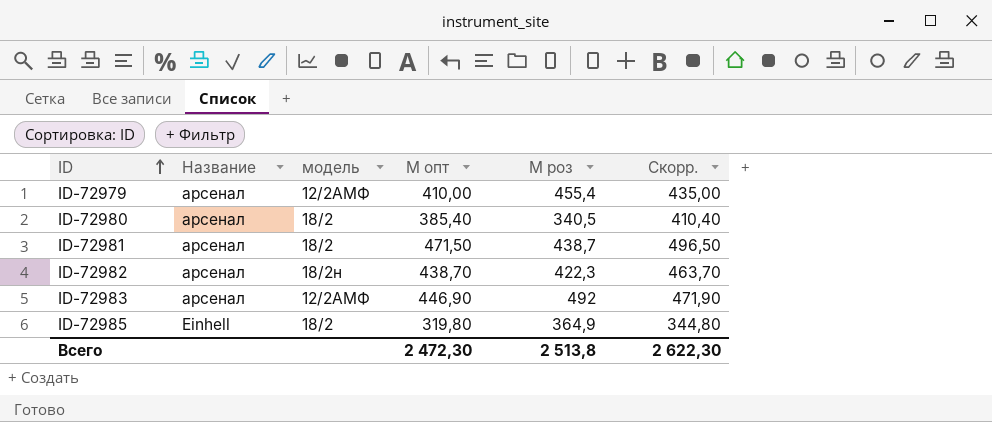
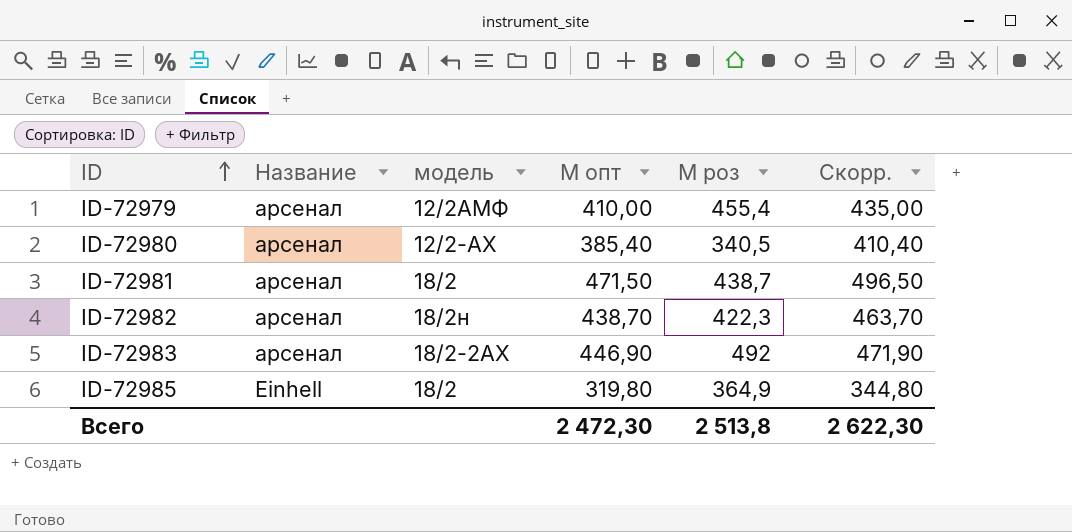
ID-72980 | модель: 18/2 -> 12/2-АХ
ID-72983 | модель: 12/2АМФ -> 18/2-2АХ

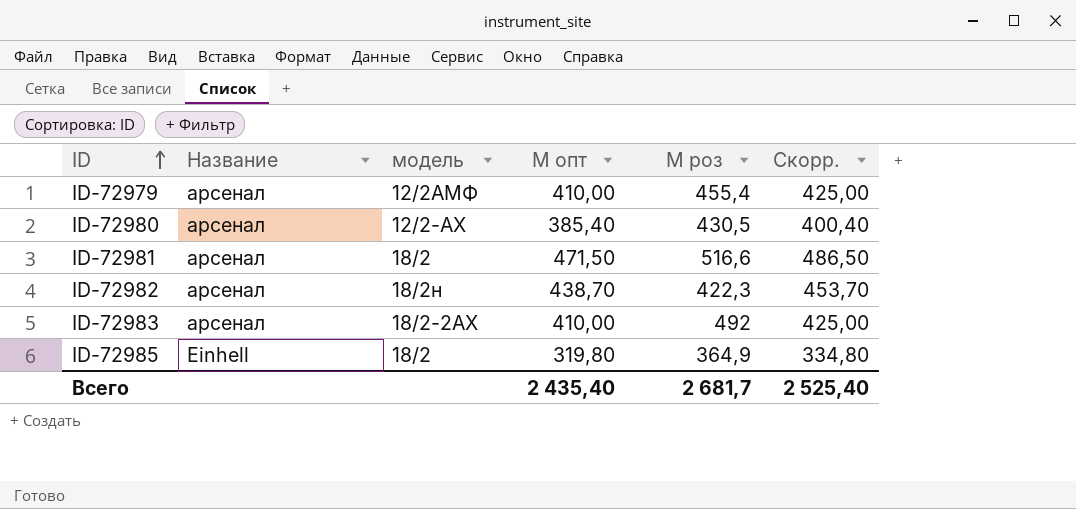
column Скорр. | formula: [М опт] + 25 -> [М опт] + 15
ID-72980 | М роз: 340,5 -> 430,5
ID-72981 | М роз: 438,7 -> 516,6
ID-72983 | М опт: 446,90 -> 410,00
Всего | М опт: 2 472,30 -> 2 435,40
Всего | М роз: 2 513,8 -> 2 681,7
Всего | Скорр.: 2 622,30 -> 2 525,40

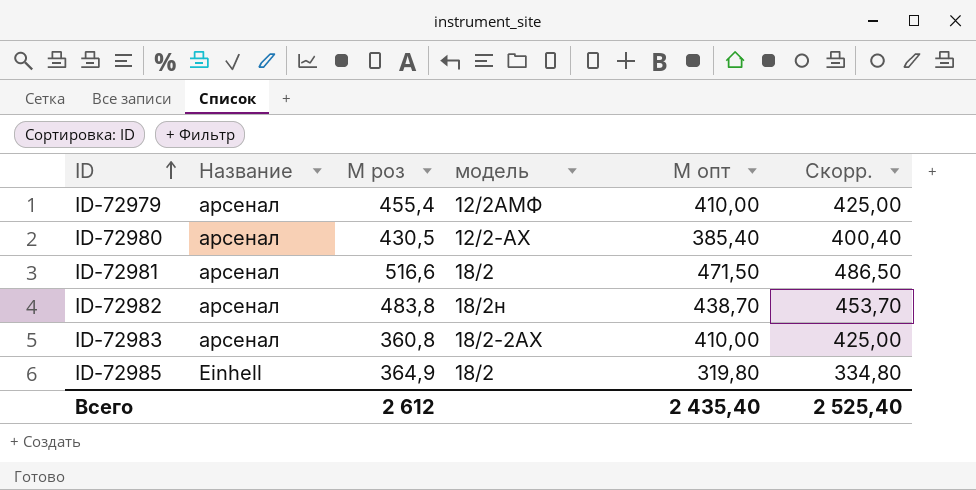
column М роз | position: 5 -> 3
ID-72982 | М роз: 422,3 -> 483,8
ID-72983 | М роз: 492 -> 360,8
Всего | М роз: 2 681,7 -> 2 612

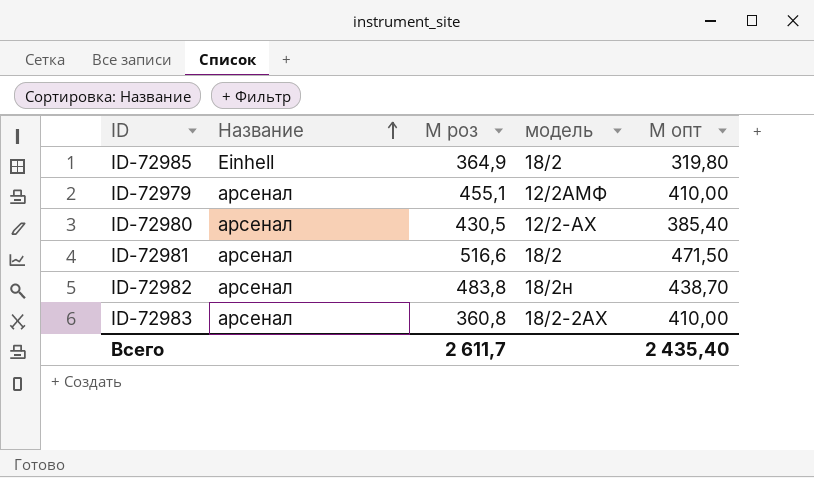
row order: ID ascending -> Название ascending
column Скорр. | formula: [М опт] + 15 -> none
ID-72979 | М роз: 455,4 -> 455,1
Всего | М роз: 2 612 -> 2 611,7

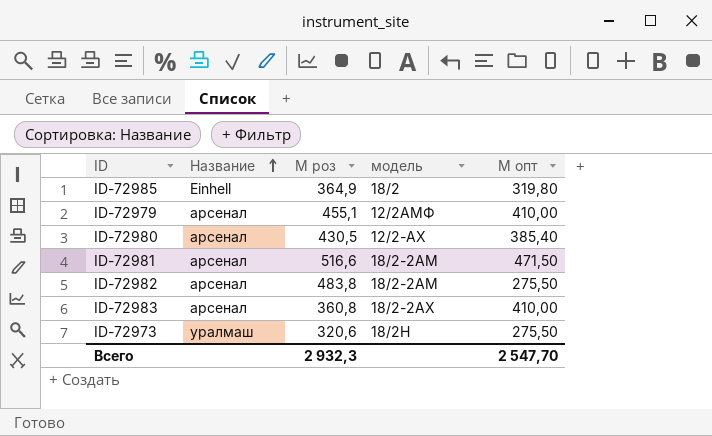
ID-72981 | модель: 18/2 -> 18/2-2АМ
ID-72982 | модель: 18/2н -> 18/2-2АМ
ID-72982 | М опт: 438,70 -> 275,50
row ID-72973: none -> уралмаш | 320,6 | 18/2Н | 275,50
Всего | М роз: 2 611,7 -> 2 932,3
Всего | М опт: 2 435,40 -> 2 547,70

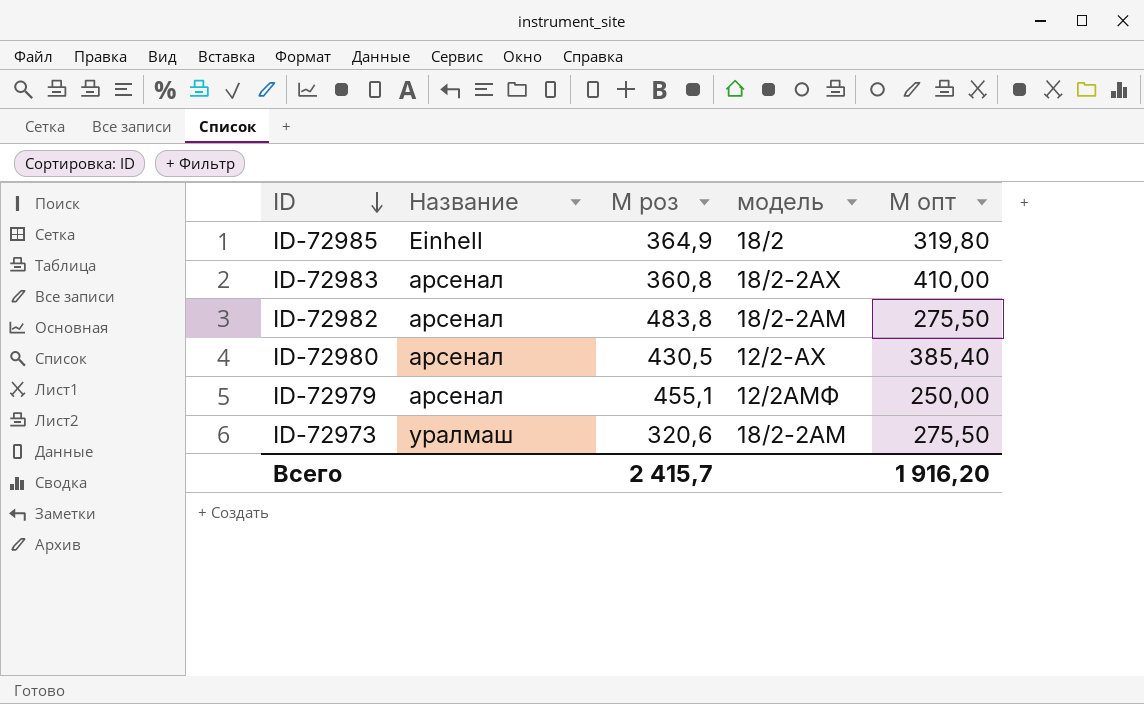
row order: Название ascending -> ID descending
row ID-72981: арсенал | 516,6 | 18/2-2АМ | 471,50 -> none
ID-72979 | М опт: 410,00 -> 250,00
ID-72973 | модель: 18/2Н -> 18/2-2АМ
Всего | М роз: 2 932,3 -> 2 415,7
Всего | М опт: 2 547,70 -> 1 916,20

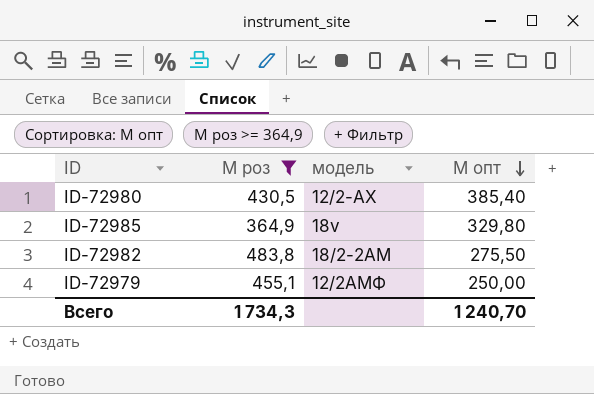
filter: none -> М роз >= 364,9
row order: ID descending -> М опт descending
column Название | position: 2 -> none
ID-72985 | модель: 18/2 -> 18v
ID-72985 | М опт: 319,80 -> 329,80
Всего | М роз: 2 415,7 -> 1 734,3
Всего | М опт: 1 916,20 -> 1 240,70

